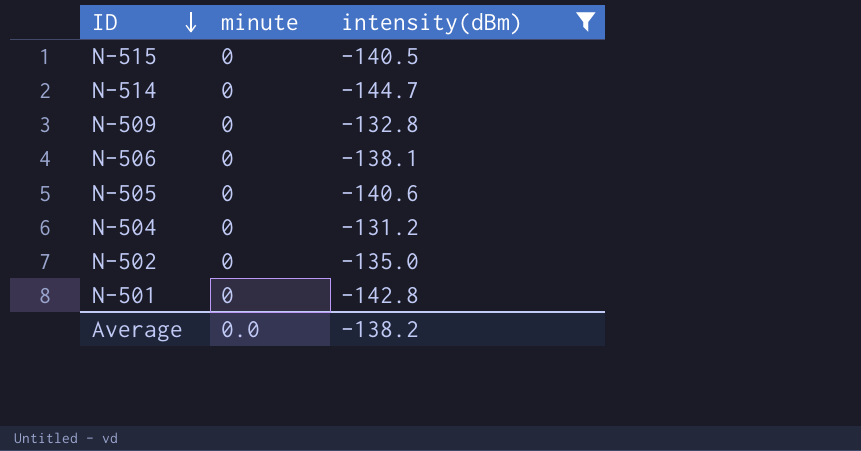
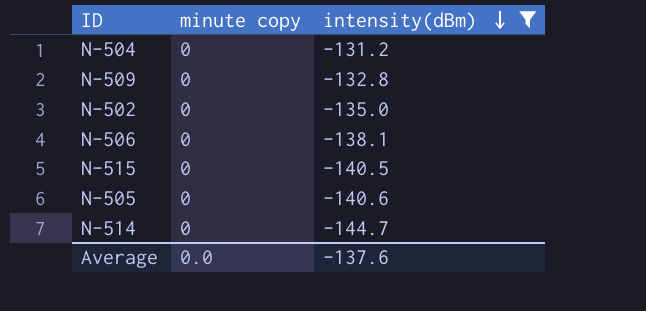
row order: ID descending -> intensity(dBm) descending
column name: minute -> minute copy
row N-501: 0 | -142.8 -> none
Average | intensity(dBm): -138.2 -> -137.6

